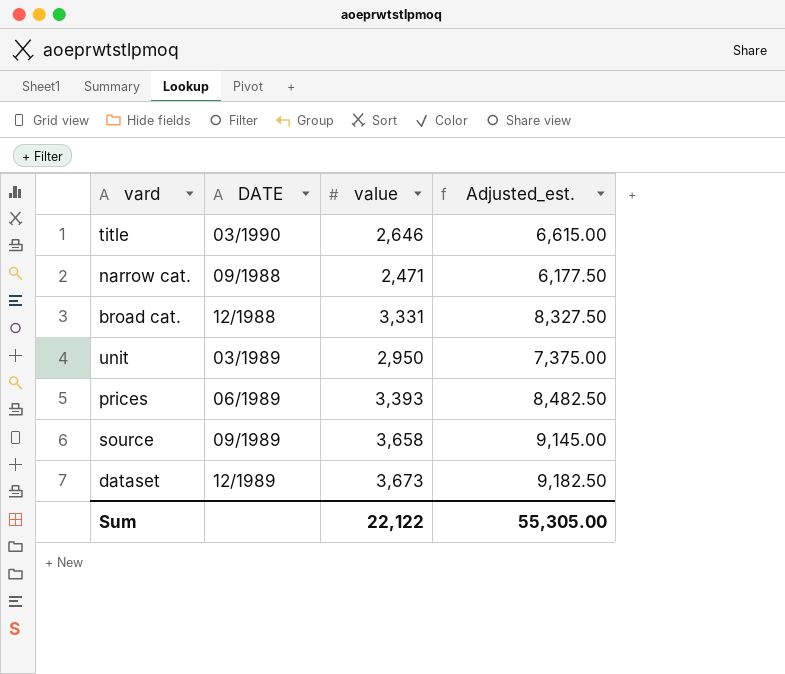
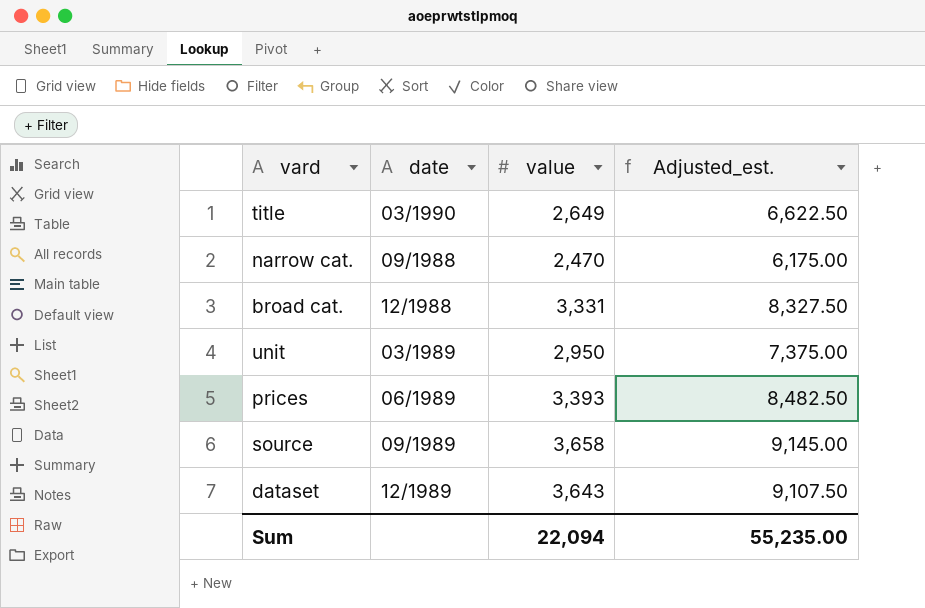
column name: DATE -> date
title | value: 2,646 -> 2,649
title | Adjusted_est.: 6,615.00 -> 6,622.50
narrow cat. | value: 2,471 -> 2,470
narrow cat. | Adjusted_est.: 6,177.50 -> 6,175.00
dataset | value: 3,673 -> 3,643
dataset | Adjusted_est.: 9,182.50 -> 9,107.50
Sum | value: 22,122 -> 22,094
Sum | Adjusted_est.: 55,305.00 -> 55,235.00

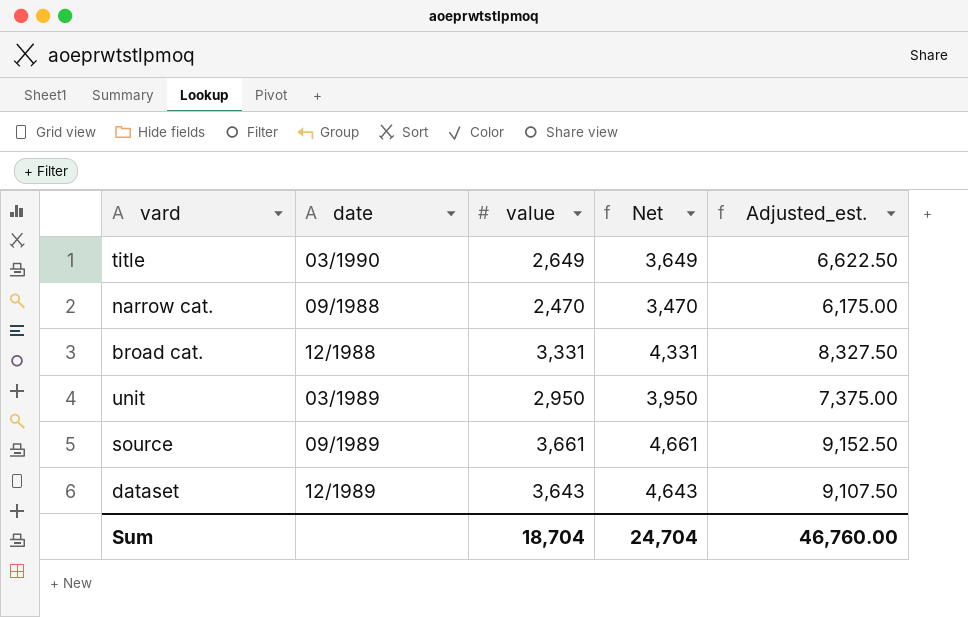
column Net | formula: none -> [value] + 1000
row prices: 06/1989 | 3,393 | 8,482.50 -> none
source | value: 3,658 -> 3,661
source | Adjusted_est.: 9,145.00 -> 9,152.50
Sum | value: 22,094 -> 18,704
Sum | Adjusted_est.: 55,235.00 -> 46,760.00

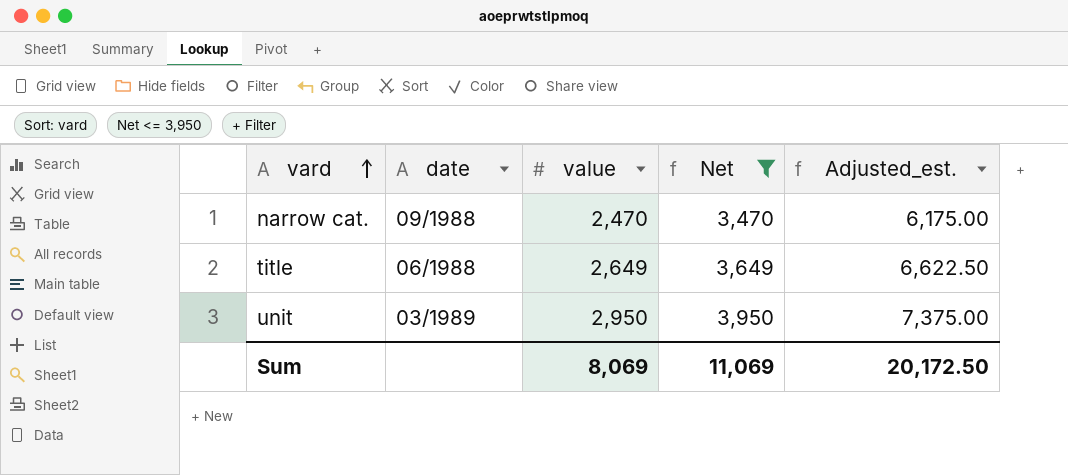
filter: none -> Net <= 3,950
row order: none -> vard ascending
title | date: 03/1990 -> 06/1988
Sum | value: 18,704 -> 8,069
Sum | Net: 24,704 -> 11,069
Sum | Adjusted_est.: 46,760.00 -> 20,172.50

